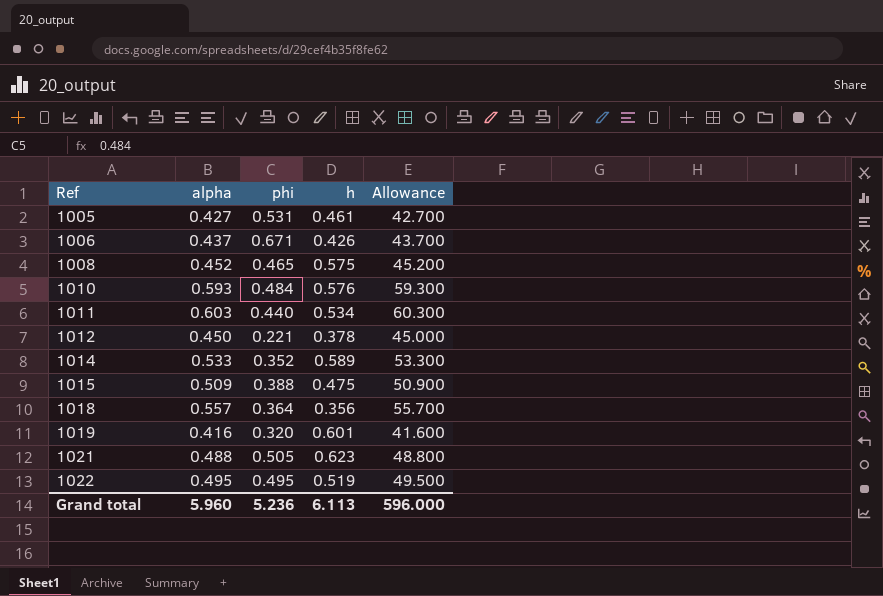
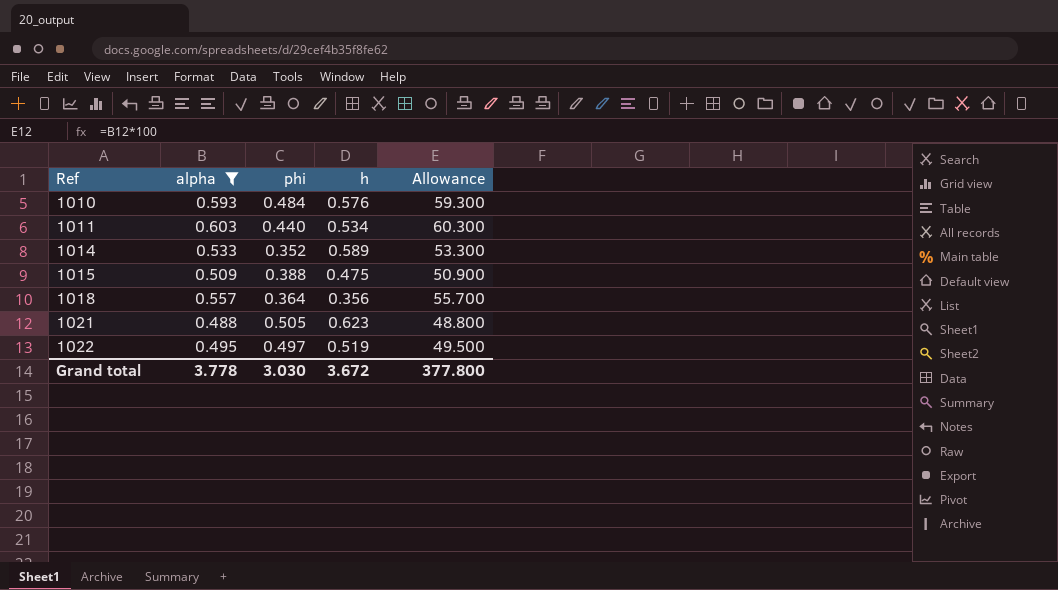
filter: none -> alpha >= 0.488
1022 | phi: 0.495 -> 0.497
Grand total | alpha: 5.960 -> 3.778
Grand total | phi: 5.236 -> 3.030
Grand total | h: 6.113 -> 3.672
Grand total | Allowance: 596.000 -> 377.800

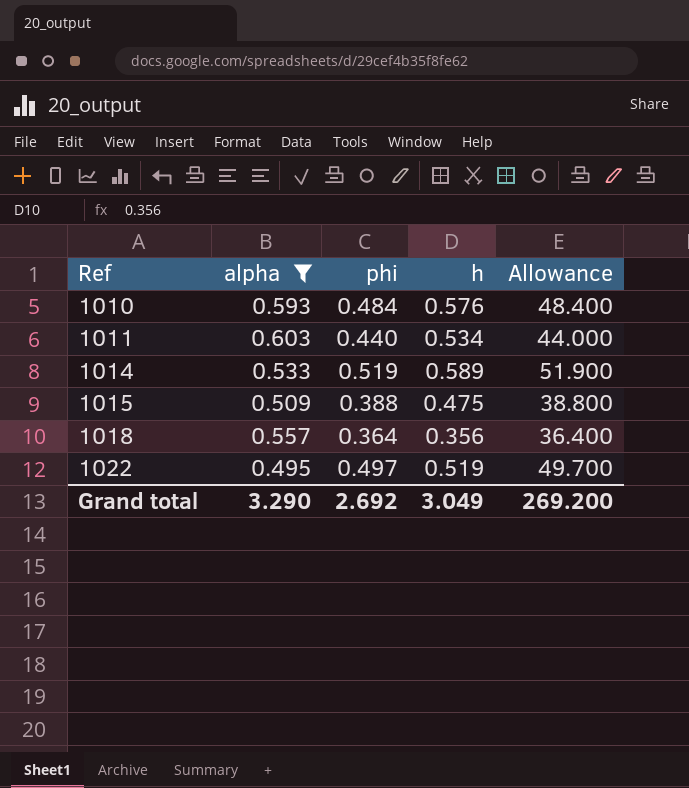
column Allowance | formula: [alpha] * 100 -> [phi] * 100
row 1021: 0.488 | 0.505 | 0.623 | 48.800 -> none
1014 | phi: 0.352 -> 0.519
Grand total | alpha: 3.778 -> 3.290
Grand total | phi: 3.030 -> 2.692
Grand total | h: 3.672 -> 3.049
Grand total | Allowance: 377.800 -> 269.200

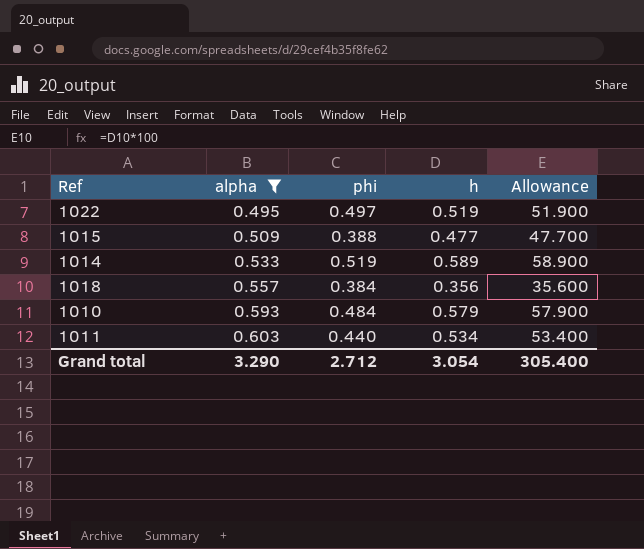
row order: Ref ascending -> alpha ascending
column Allowance | formula: [phi] * 100 -> [h] * 100
1015 | h: 0.475 -> 0.477
1018 | phi: 0.364 -> 0.384
1010 | h: 0.576 -> 0.579
Grand total | phi: 2.692 -> 2.712
Grand total | h: 3.049 -> 3.054
Grand total | Allowance: 269.200 -> 305.400

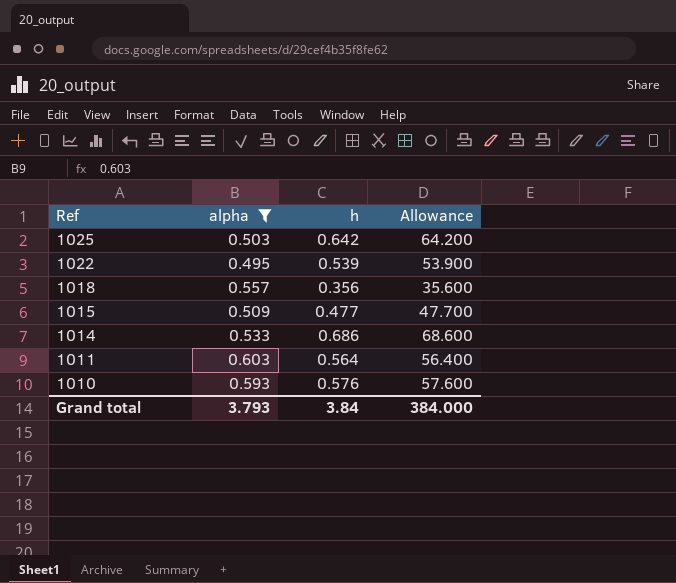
row order: alpha ascending -> Ref descending
column phi | position: 3 -> none
row 1025: none -> 0.503 | 0.642 | 64.200
1022 | h: 0.519 -> 0.539
1022 | Allowance: 51.900 -> 53.900
1014 | h: 0.589 -> 0.686
1014 | Allowance: 58.900 -> 68.600
1011 | h: 0.534 -> 0.564
1011 | Allowance: 53.400 -> 56.400
1010 | h: 0.579 -> 0.576
1010 | Allowance: 57.900 -> 57.600
Grand total | alpha: 3.290 -> 3.793
Grand total | h: 3.054 -> 3.84
Grand total | Allowance: 305.400 -> 384.000

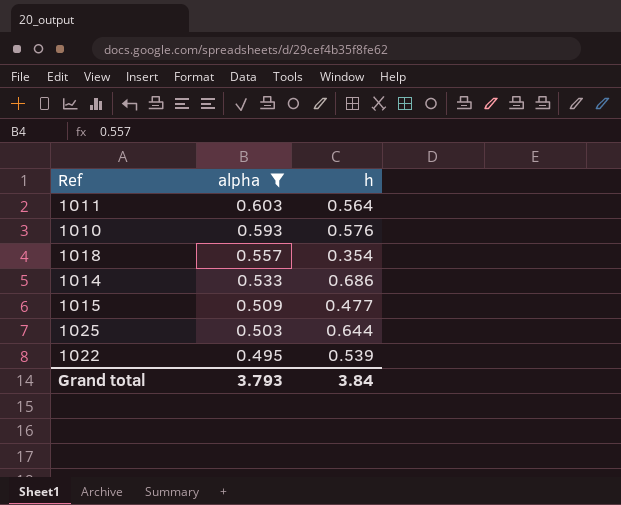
row order: Ref descending -> alpha descending
column Allowance | formula: [h] * 100 -> none
1018 | h: 0.356 -> 0.354
1025 | h: 0.642 -> 0.644

